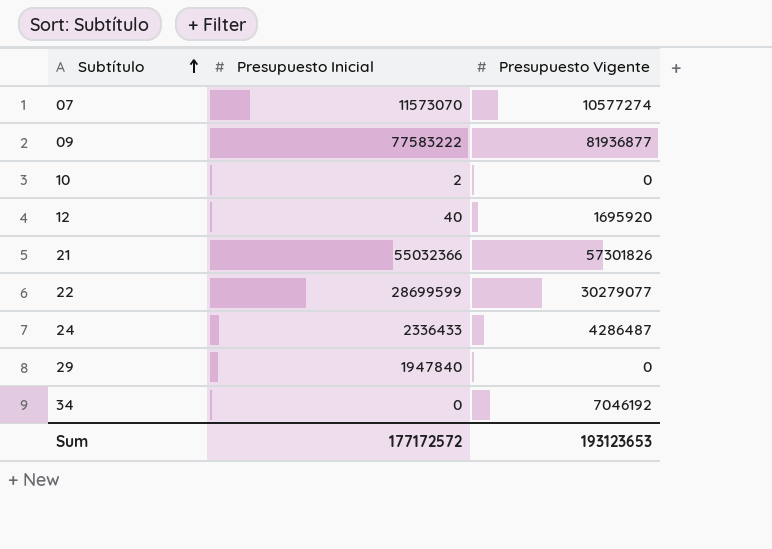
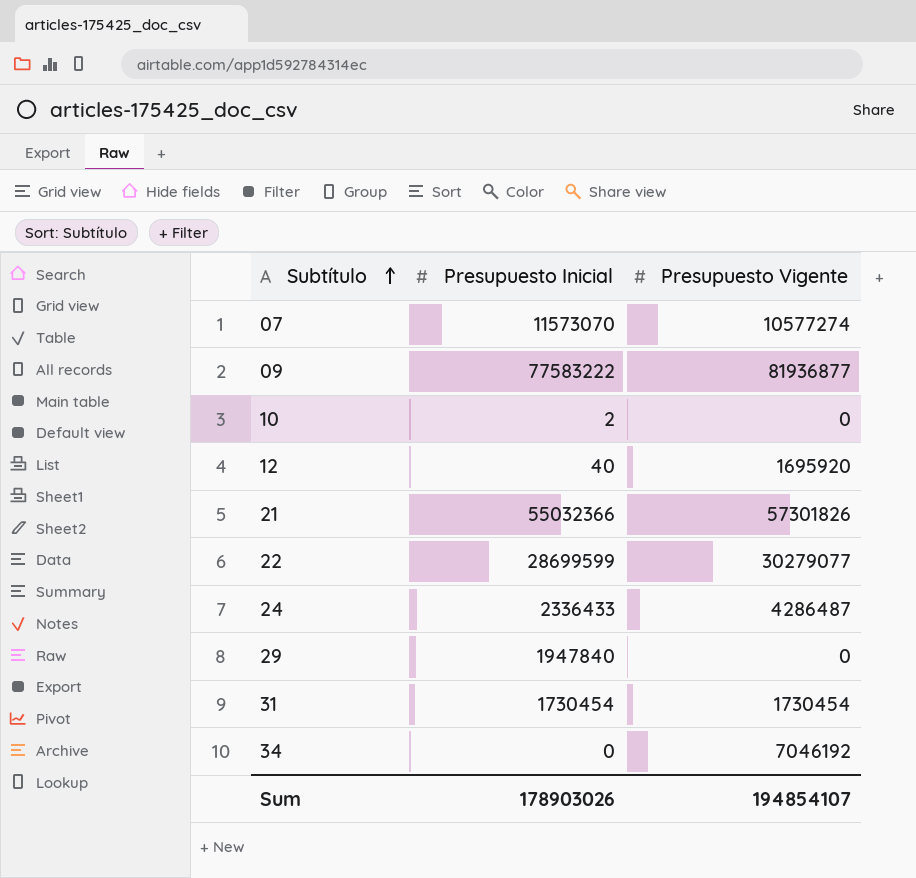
row 31: none -> 1730454 | 1730454
Sum | Presupuesto Inicial: 177172572 -> 178903026
Sum | Presupuesto Vigente: 193123653 -> 194854107

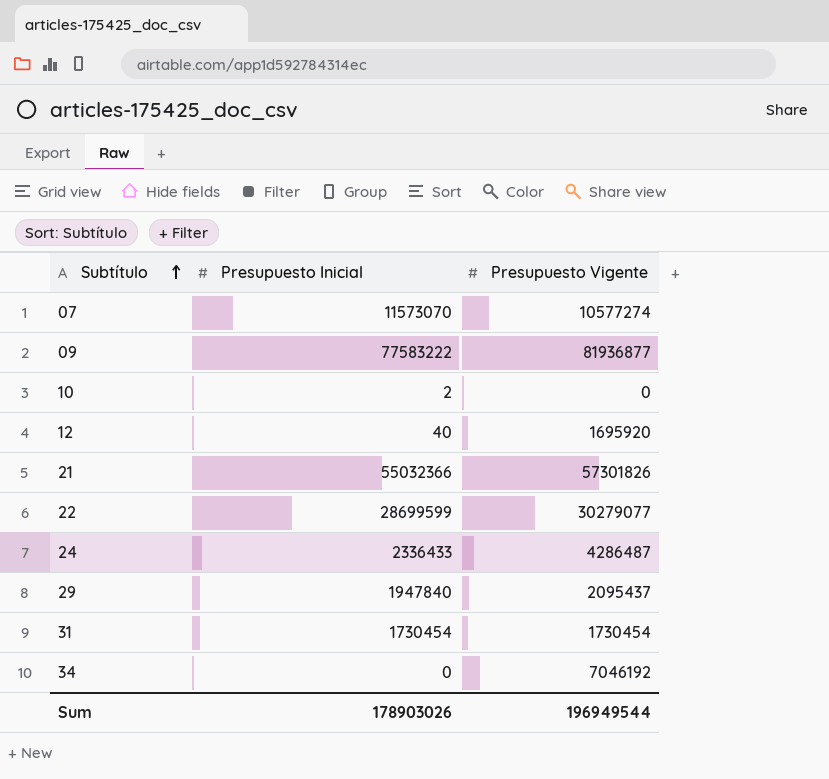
29 | Presupuesto Vigente: 0 -> 2095437
Sum | Presupuesto Vigente: 194854107 -> 196949544

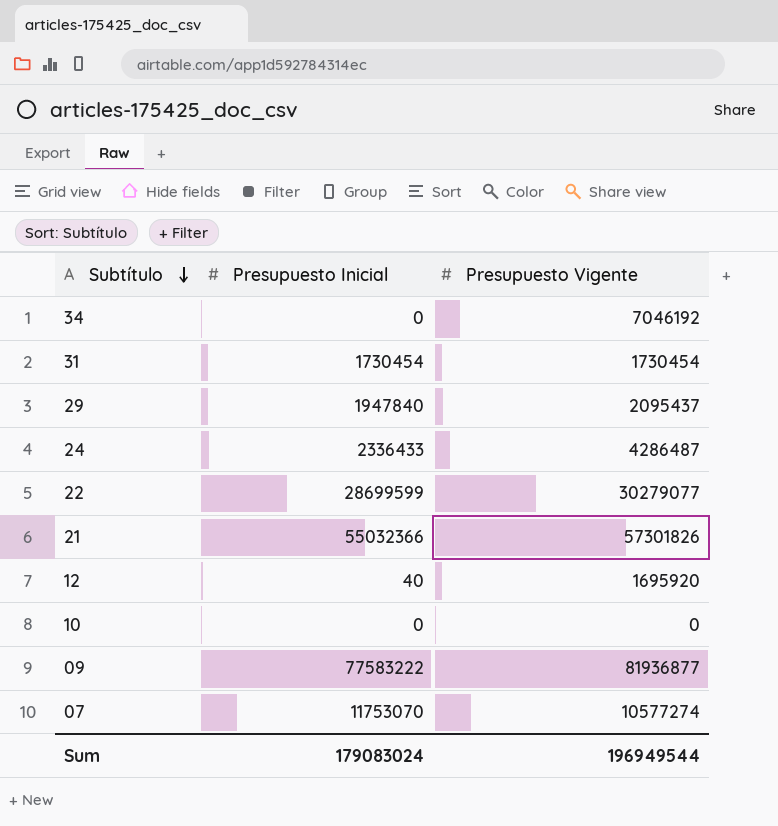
row order: Subtítulo ascending -> Subtítulo descending
10 | Presupuesto Inicial: 2 -> 0
07 | Presupuesto Inicial: 11573070 -> 11753070
Sum | Presupuesto Inicial: 178903026 -> 179083024

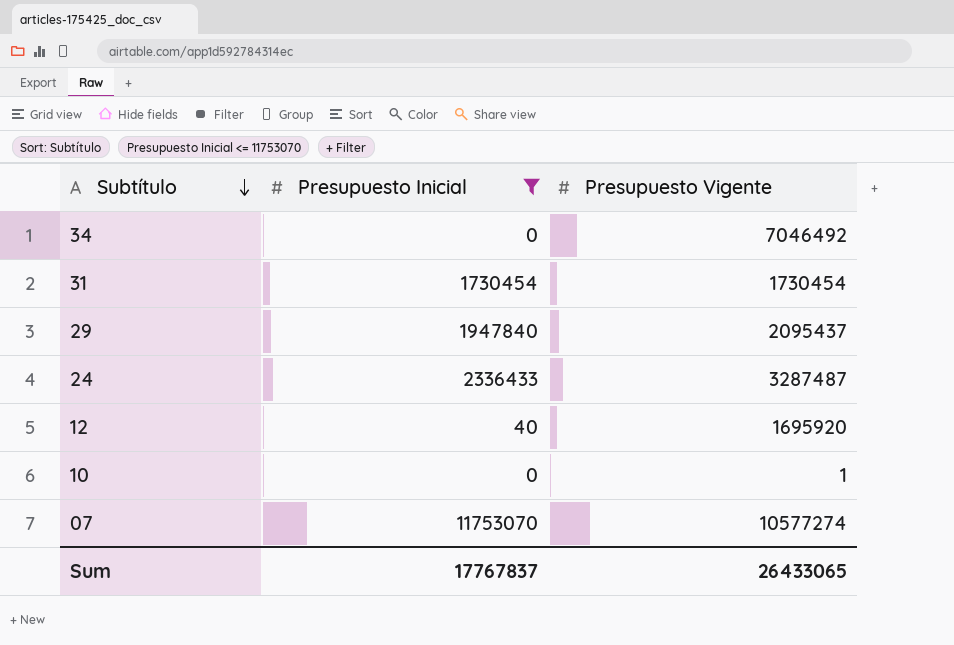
filter: none -> Presupuesto Inicial <= 11753070
34 | Presupuesto Vigente: 7046192 -> 7046492
24 | Presupuesto Vigente: 4286487 -> 3287487
10 | Presupuesto Vigente: 0 -> 1
Sum | Presupuesto Inicial: 179083024 -> 17767837
Sum | Presupuesto Vigente: 196949544 -> 26433065

